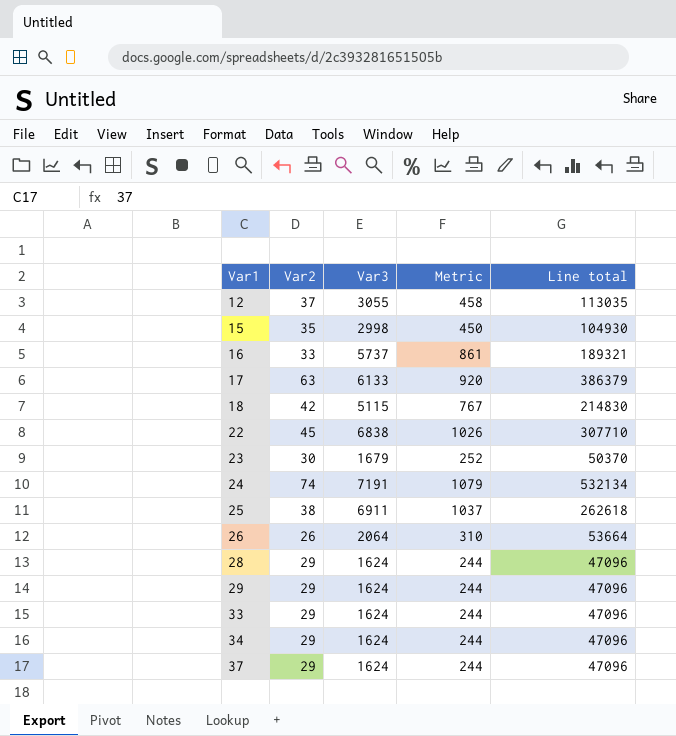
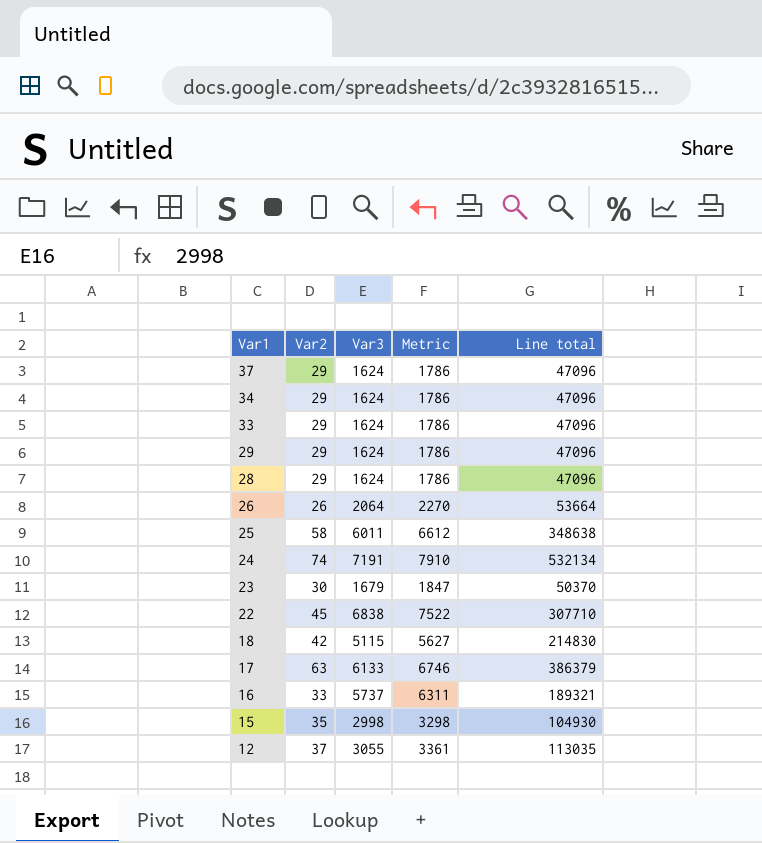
row order: Var1 ascending -> Var1 descending
column Metric | formula: [Var3] * 0.15 -> [Var3] * 1.1
25 | Var2: 38 -> 58
25 | Var3: 6911 -> 6011
25 | Line total: 262618 -> 348638

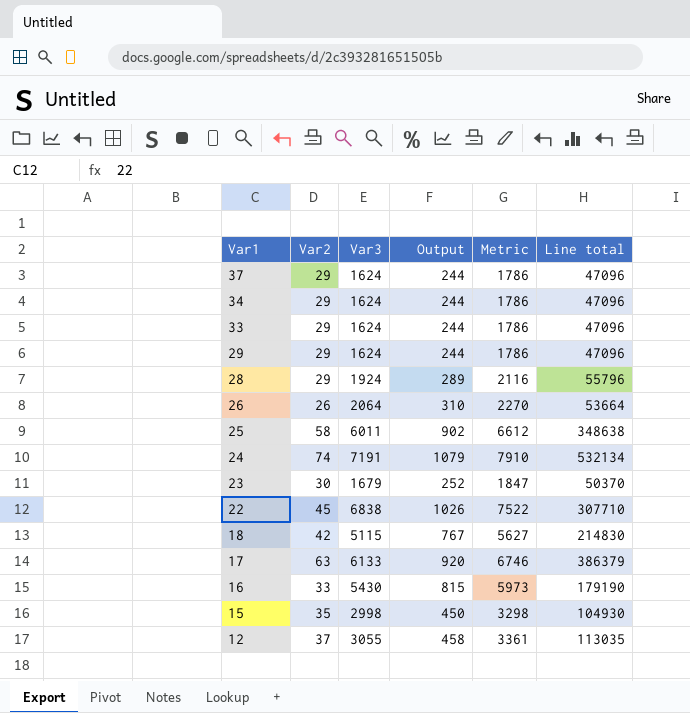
column Output | formula: none -> [Var3] * 0.15
28 | Var3: 1624 -> 1924
28 | Metric: 1786 -> 2116
28 | Line total: 47096 -> 55796
16 | Var3: 5737 -> 5430
16 | Metric: 6311 -> 5973
16 | Line total: 189321 -> 179190

